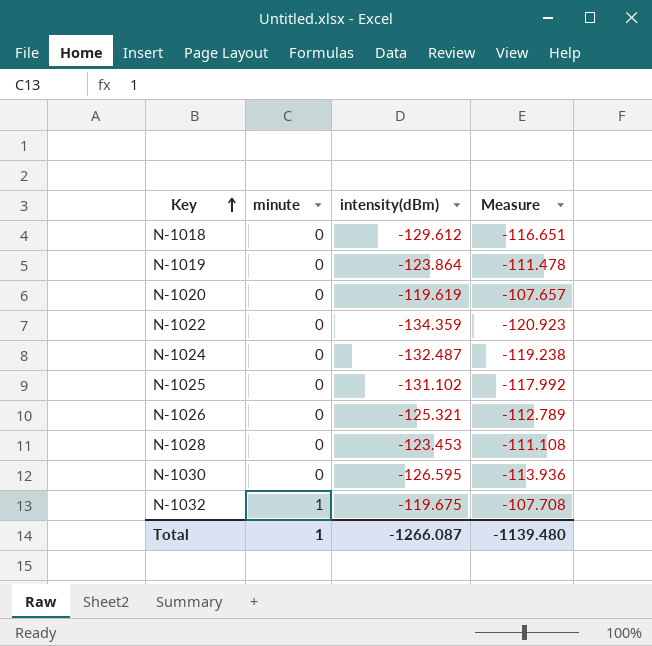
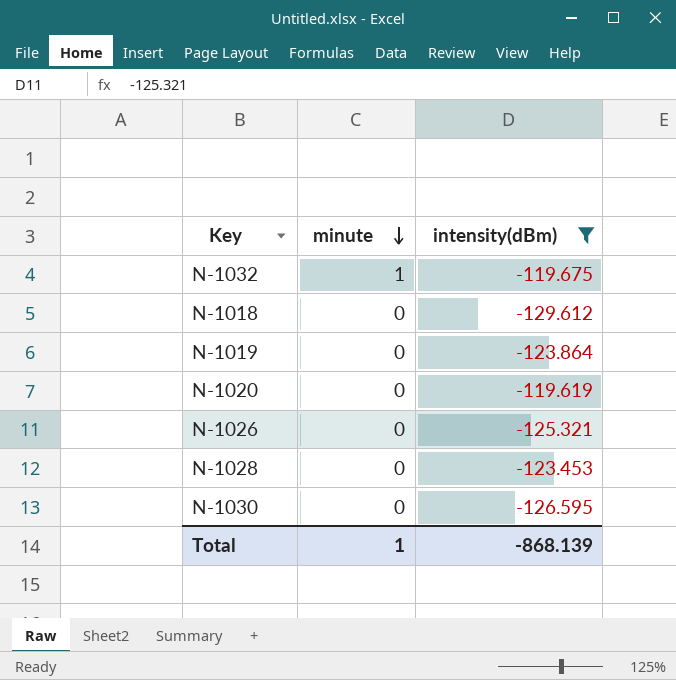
filter: none -> intensity(dBm) >= -129.612
row order: Key ascending -> minute descending
column Measure | formula: [intensity(dBm)] * 0.9 -> none
Total | intensity(dBm): -1266.087 -> -868.139

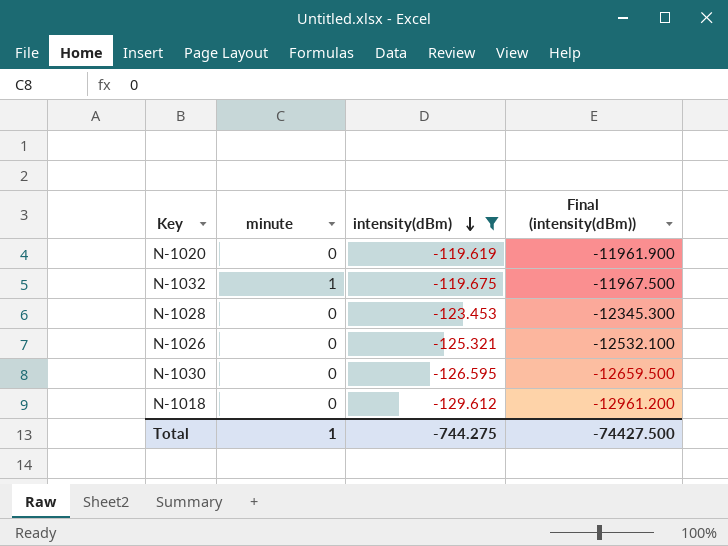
row order: minute descending -> intensity(dBm) descending
column Final (intensity(dBm)) | formula: none -> [intensity(dBm)] * 100
row N-1019: 0 | -123.864 -> none
Total | intensity(dBm): -868.139 -> -744.275

